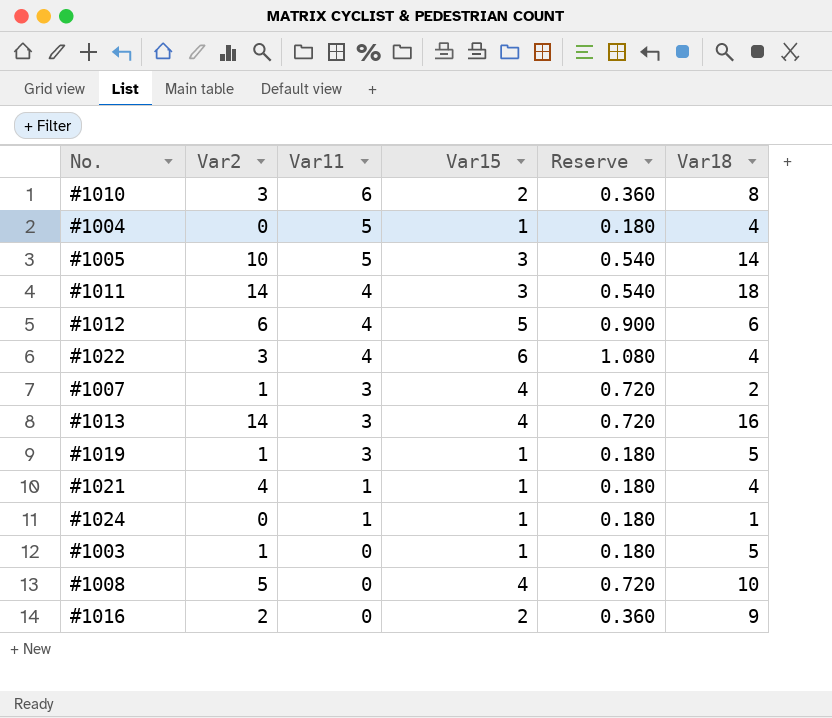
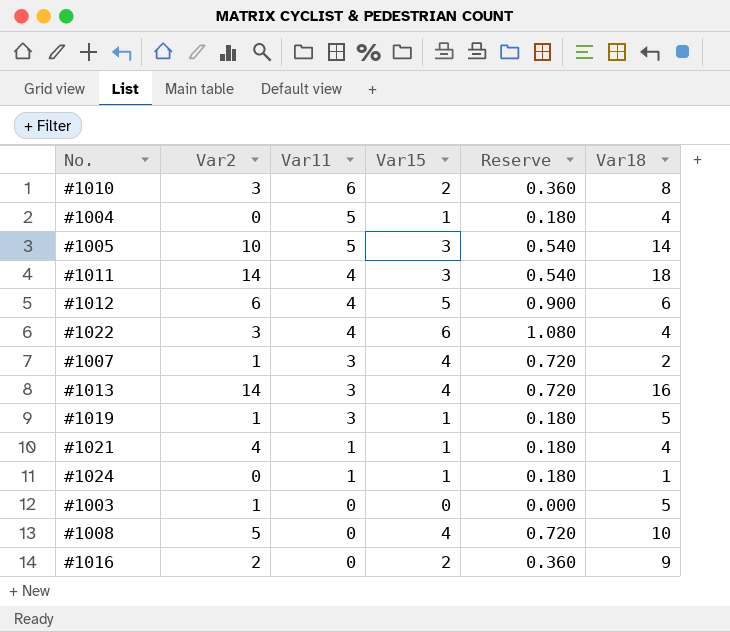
#1003 | Var15: 1 -> 0
#1003 | Reserve: 0.180 -> 0.000

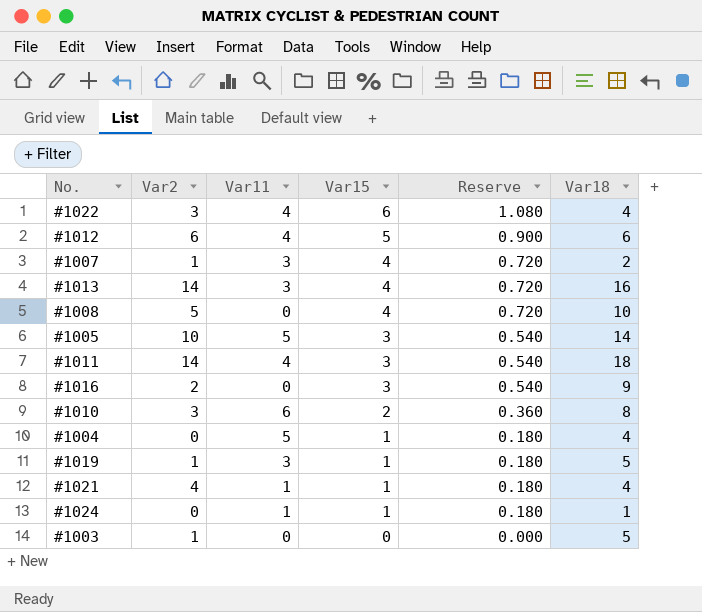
row order: Var11 descending -> Var15 descending
#1016 | Var15: 2 -> 3
#1016 | Reserve: 0.360 -> 0.540

